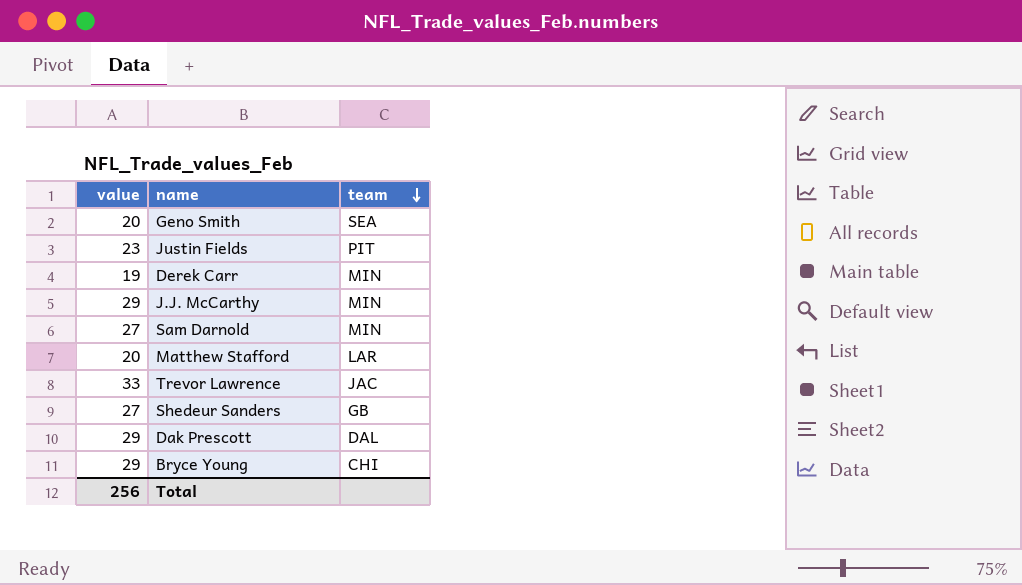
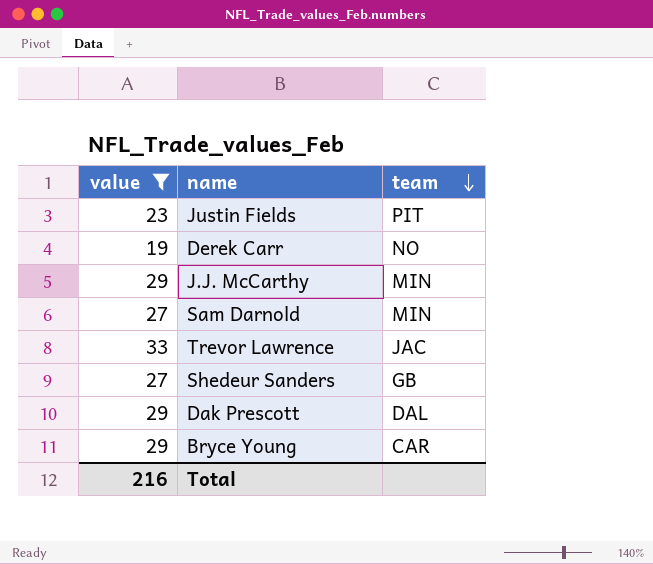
filter: none -> value != 20
Derek Carr | team: MIN -> NO
Bryce Young | team: CHI -> CAR
Total | value: 256 -> 216

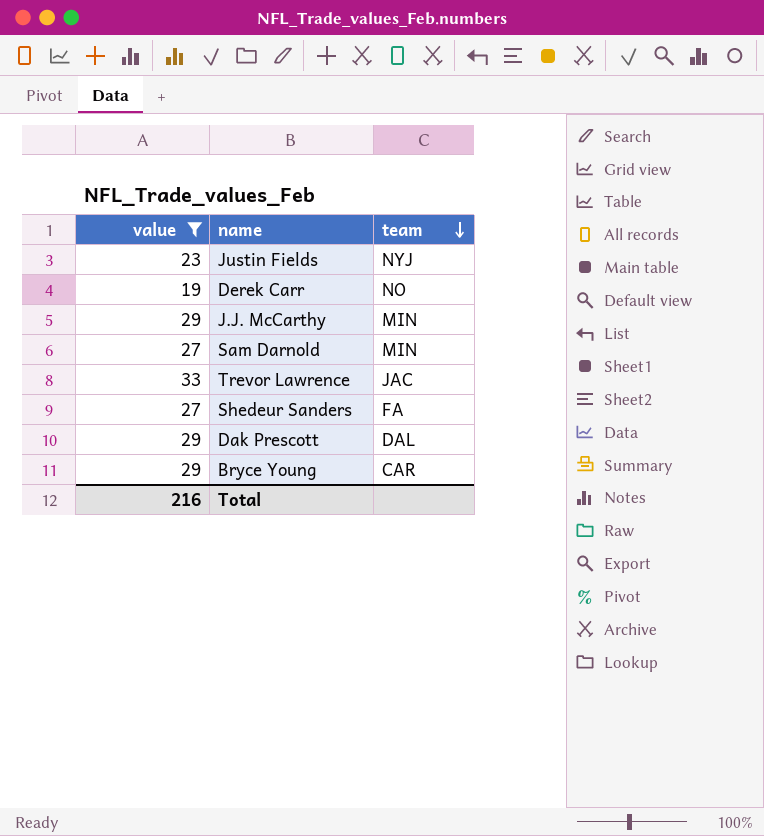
Justin Fields | team: PIT -> NYJ
Shedeur Sanders | team: GB -> FA

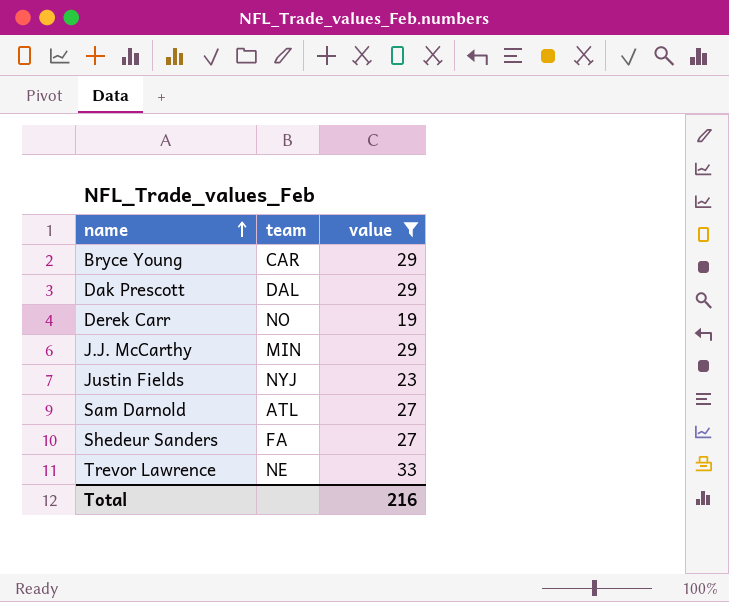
row order: team descending -> name ascending
column value | position: 1 -> 3
Sam Darnold | team: MIN -> ATL
Trevor Lawrence | team: JAC -> NE

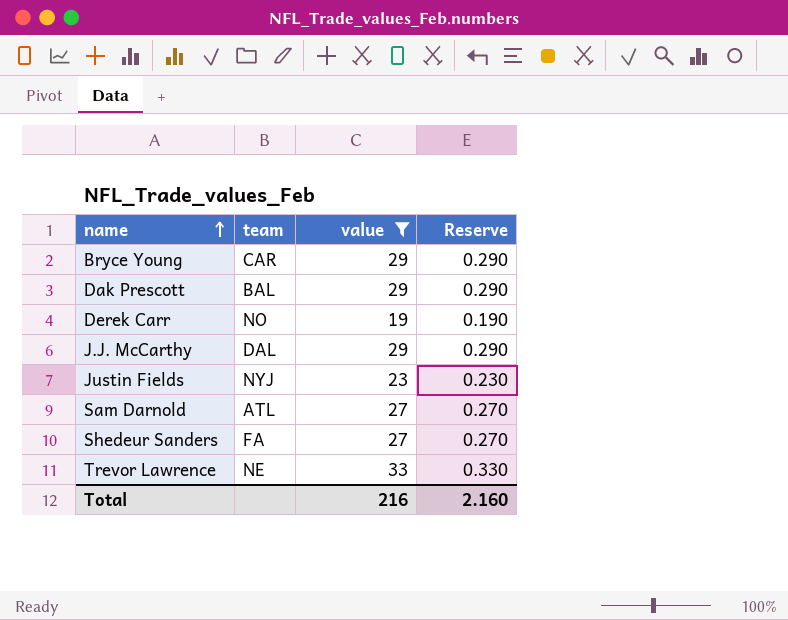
column Reserve | formula: none -> [value] * 0.01
Dak Prescott | team: DAL -> BAL
J.J. McCarthy | team: MIN -> DAL

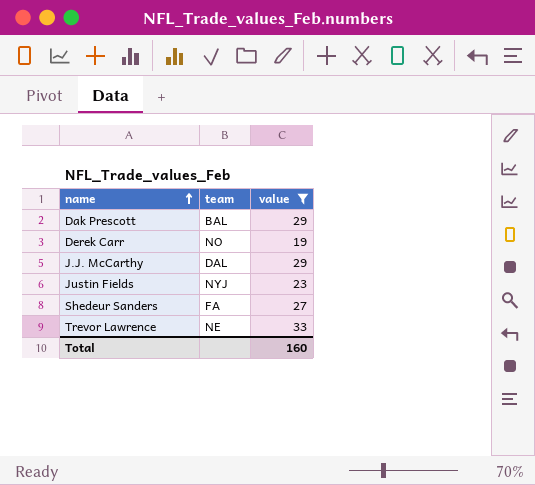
column Reserve | formula: [value] * 0.01 -> none
row Bryce Young: CAR | 29 | 0.290 -> none
row Sam Darnold: ATL | 27 | 0.270 -> none
Total | value: 216 -> 160

